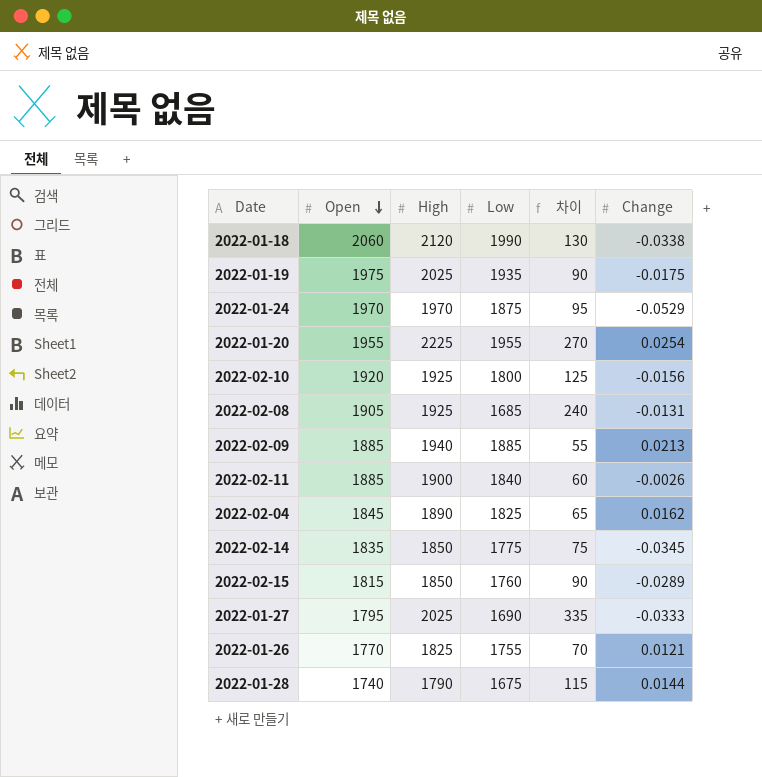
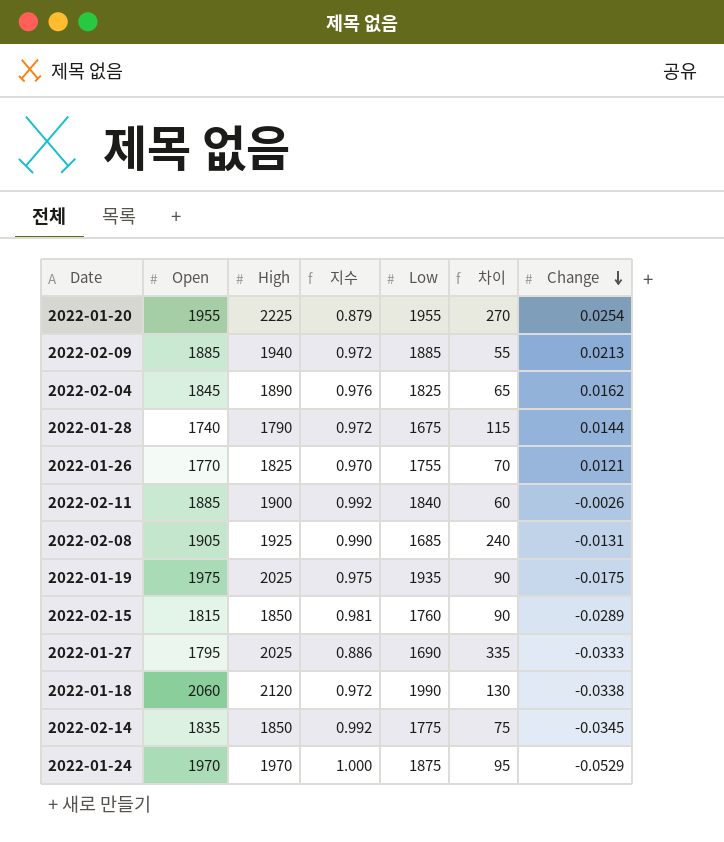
row order: Open descending -> Change descending
column 지수 | formula: none -> [Open] / [High]
row 2022-02-10: 1920 | 1925 | 1800 | 125 | -0.0156 -> none

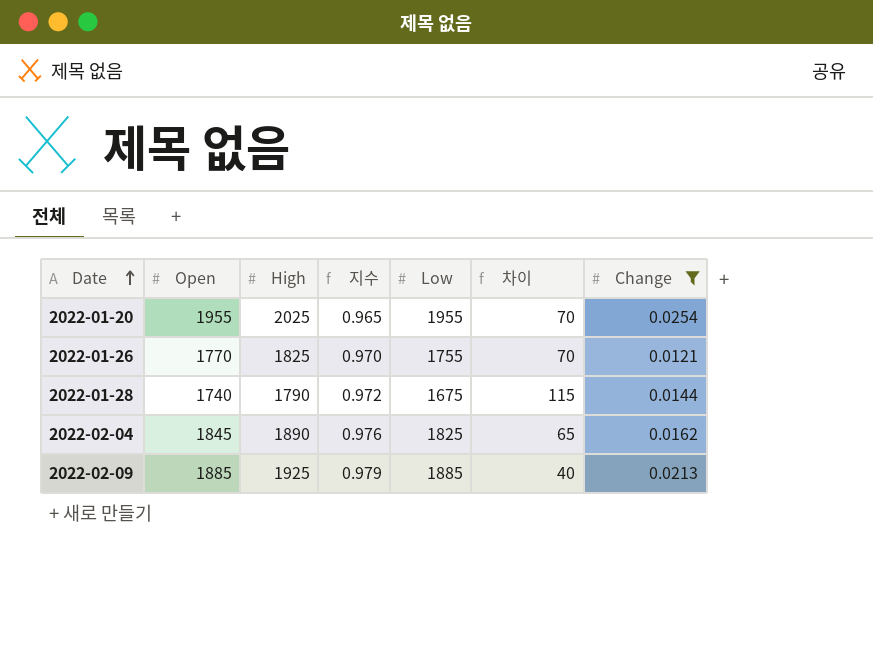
filter: none -> Change >= 0.0121
row order: Change descending -> Date ascending
2022-01-20 | High: 2225 -> 2025
2022-01-20 | 지수: 0.879 -> 0.965
2022-01-20 | 차이: 270 -> 70
2022-02-09 | High: 1940 -> 1925
2022-02-09 | 지수: 0.972 -> 0.979
2022-02-09 | 차이: 55 -> 40

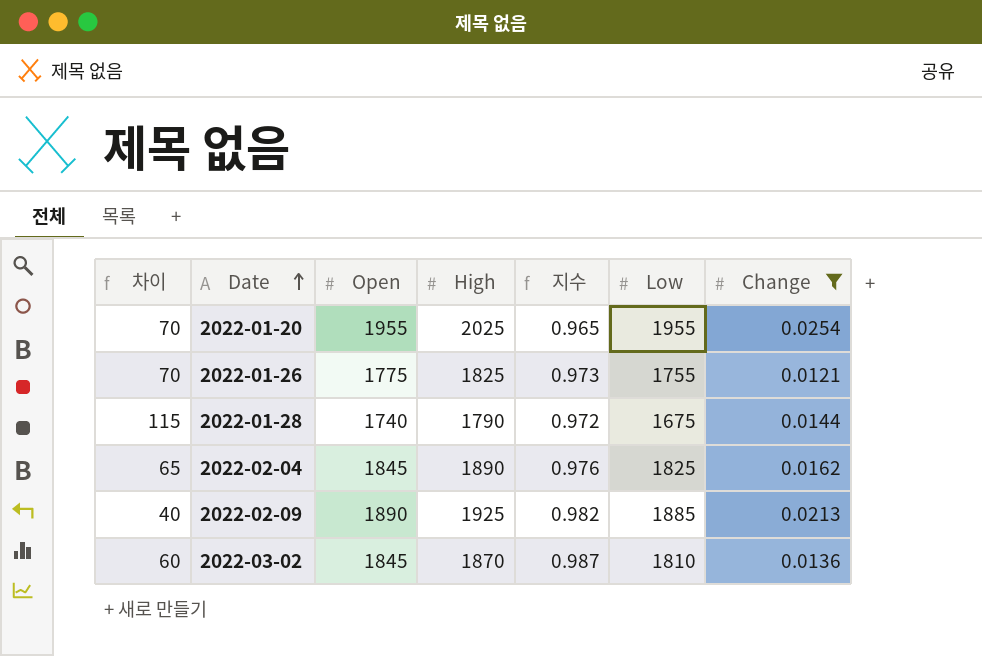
column 차이 | position: 6 -> 1
2022-01-26 | Open: 1770 -> 1775
2022-01-26 | 지수: 0.970 -> 0.973
2022-02-09 | Open: 1885 -> 1890
2022-02-09 | 지수: 0.979 -> 0.982
row 2022-03-02: none -> 60 | 1845 | 1870 | 0.987 | 1810 | 0.0136

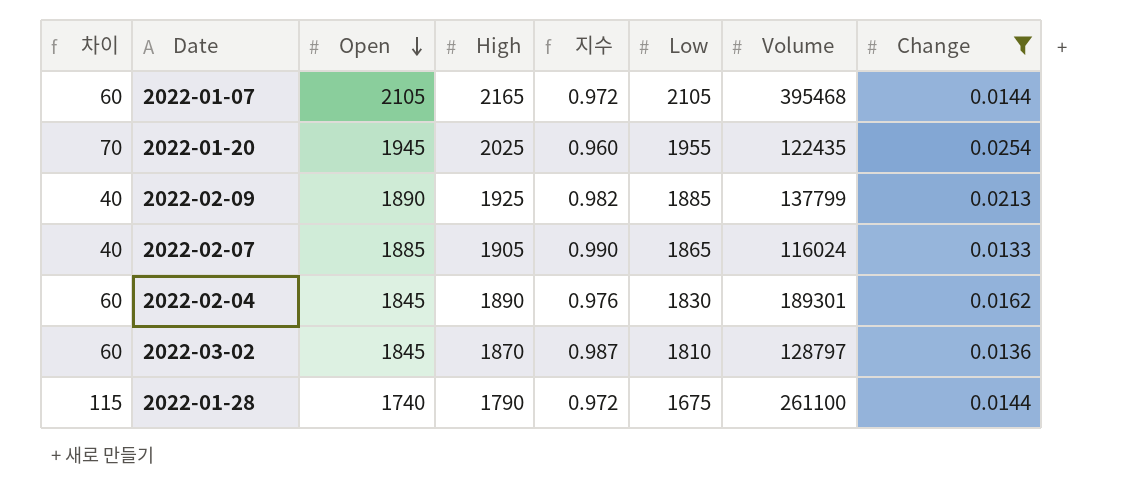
row order: Date ascending -> Open descending
column Volume | position: none -> 7
row 2022-01-26: 70 | 1775 | 1825 | 0.973 | 1755 | 0.0121 -> none
row 2022-01-07: none -> 60 | 2105 | 2165 | 0.972 | 2105 | 395468 | 0.0144
2022-01-20 | Open: 1955 -> 1945
2022-01-20 | 지수: 0.965 -> 0.960
row 2022-02-07: none -> 40 | 1885 | 1905 | 0.990 | 1865 | 116024 | 0.0133
2022-02-04 | 차이: 65 -> 60
2022-02-04 | Low: 1825 -> 1830

